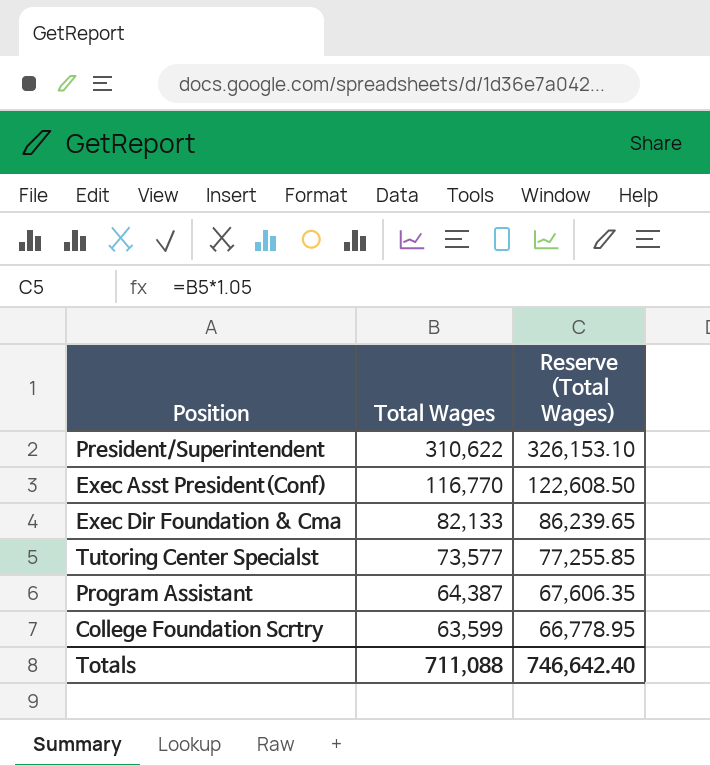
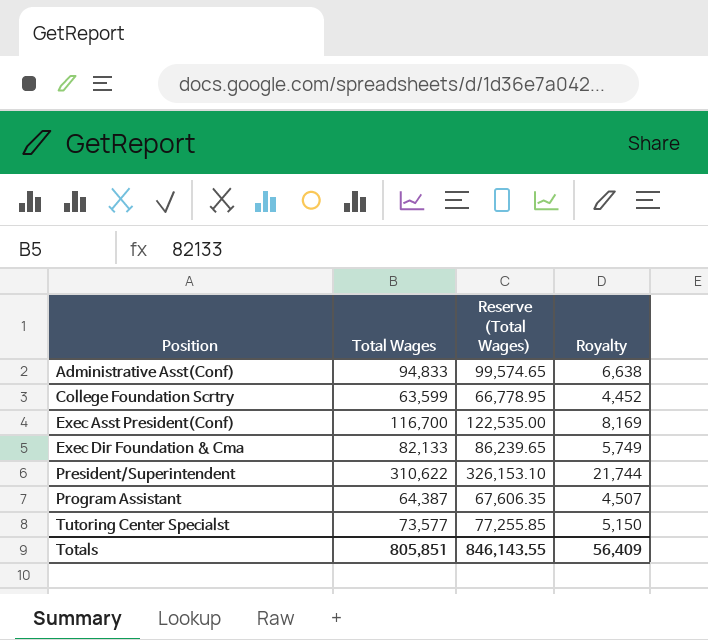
row order: Total Wages descending -> Position ascending
column Royalty | formula: none -> [Total Wages] * 0.07
row Administrative Asst(Conf): none -> 94,833 | 99,574.65 | 6,638
Exec Asst President(Conf) | Total Wages: 116,770 -> 116,700
Exec Asst President(Conf) | Reserve (Total Wages): 122,608.50 -> 122,535.00
Totals | Total Wages: 711,088 -> 805,851
Totals | Reserve (Total Wages): 746,642.40 -> 846,143.55

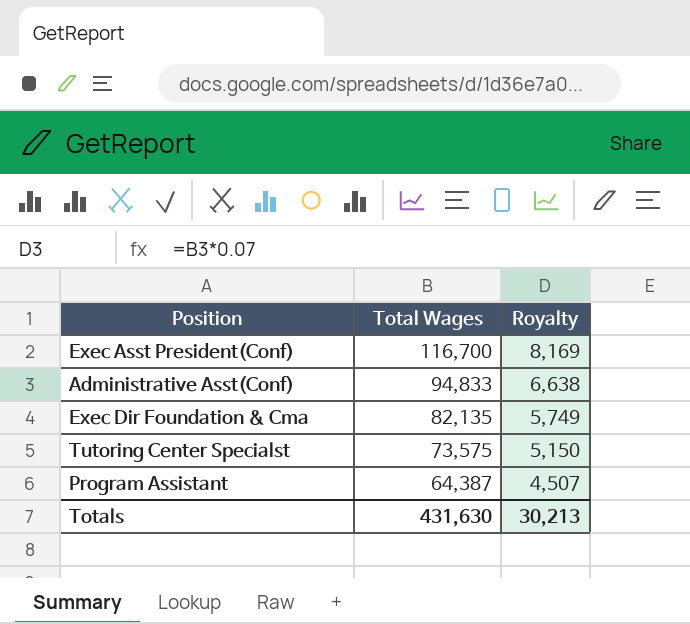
row order: Position ascending -> Total Wages descending
column Reserve (Total Wages) | formula: [Total Wages] * 1.05 -> none
row College Foundation Scrtry: 63,599 | 66,778.95 | 4,452 -> none
row President/Superintendent: 310,622 | 326,153.10 | 21,744 -> none
Exec Dir Foundation & Cma | Total Wages: 82,133 -> 82,135
Tutoring Center Specialst | Total Wages: 73,577 -> 73,575
Totals | Total Wages: 805,851 -> 431,630
Totals | Royalty: 56,409 -> 30,213

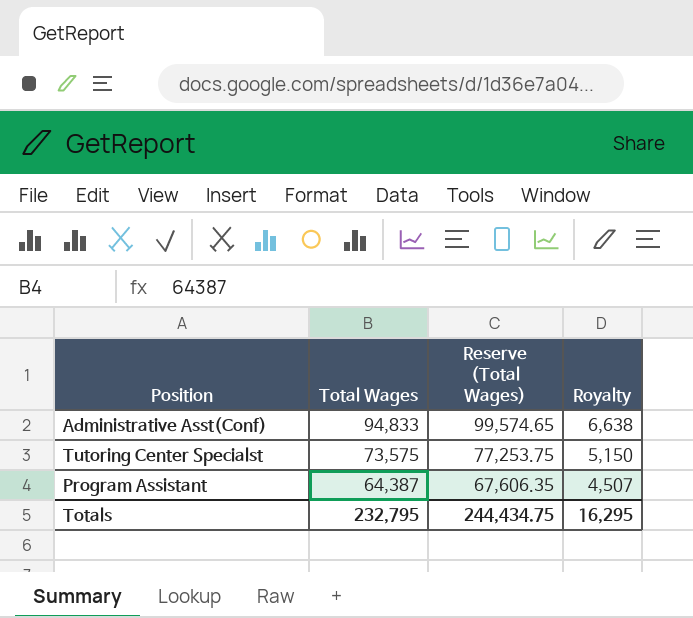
column Reserve (Total Wages) | formula: none -> [Total Wages] * 1.05
row Exec Asst President(Conf): 116,700 | 8,169 -> none
row Exec Dir Foundation & Cma: 82,135 | 5,749 -> none
Totals | Total Wages: 431,630 -> 232,795
Totals | Royalty: 30,213 -> 16,295

